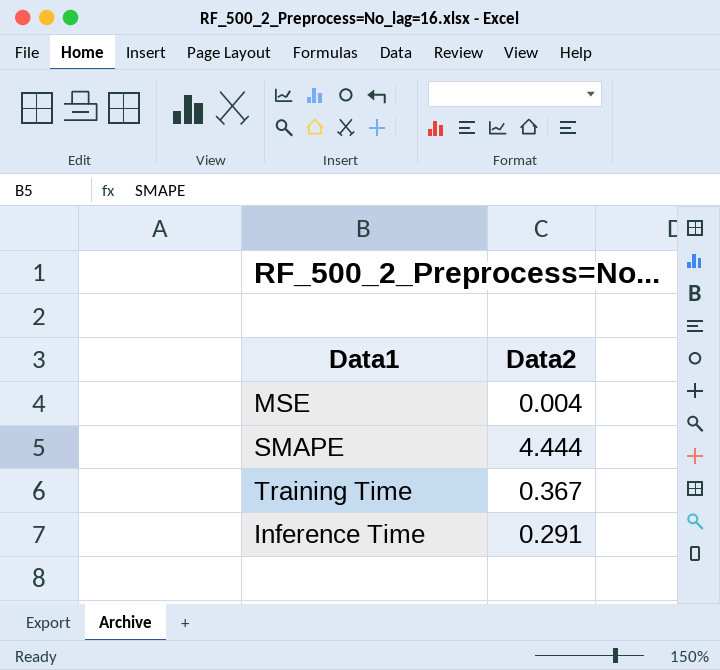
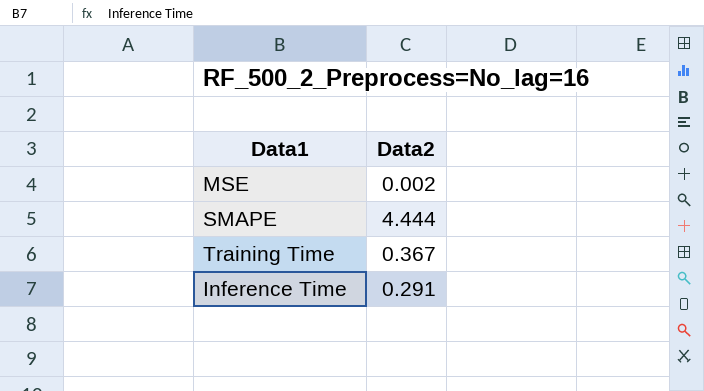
MSE | Data2: 0.004 -> 0.002

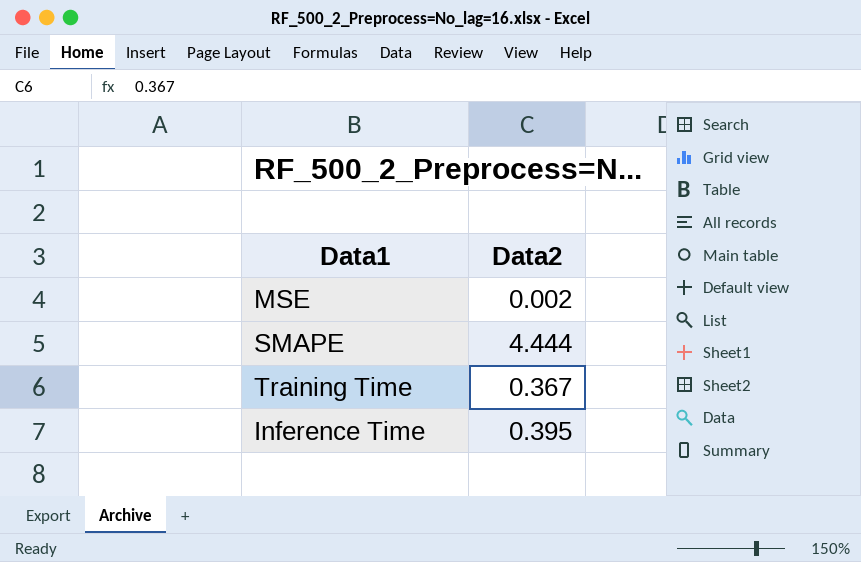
Inference Time | Data2: 0.291 -> 0.395

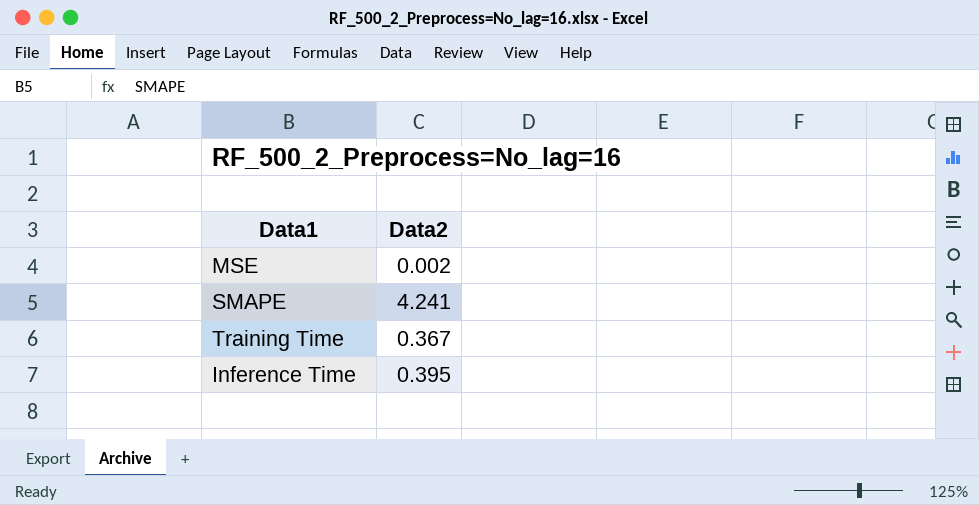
SMAPE | Data2: 4.444 -> 4.241

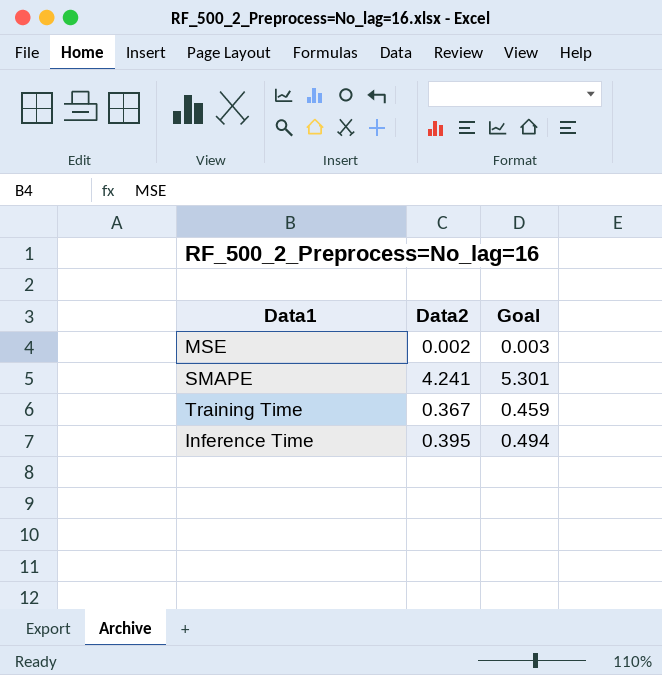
column Goal | formula: none -> [Data2] * 1.25

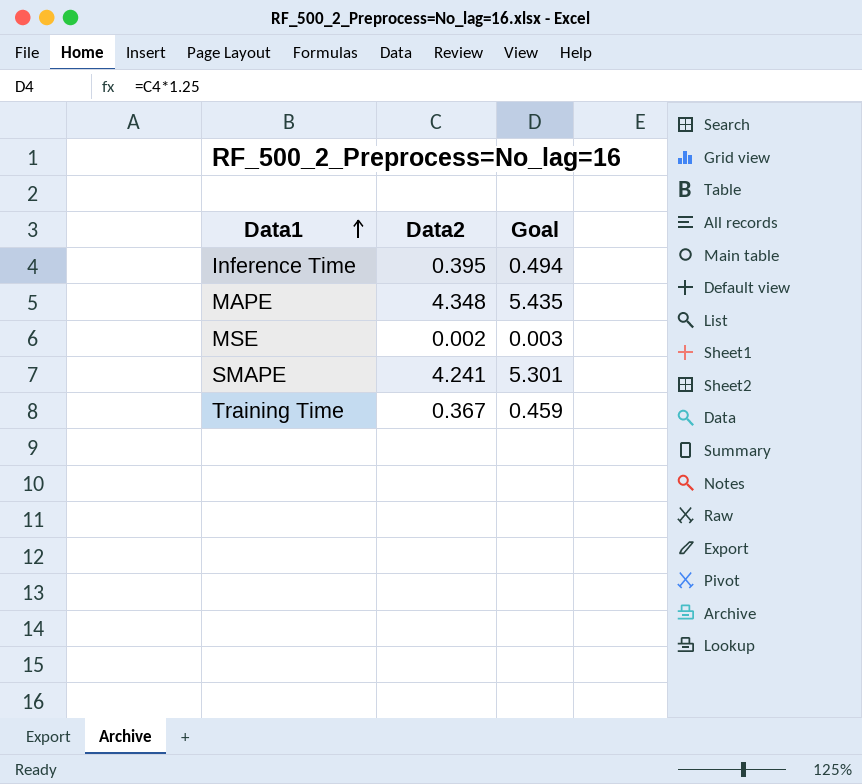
row order: none -> Data1 ascending
row MAPE: none -> 4.348 | 5.435

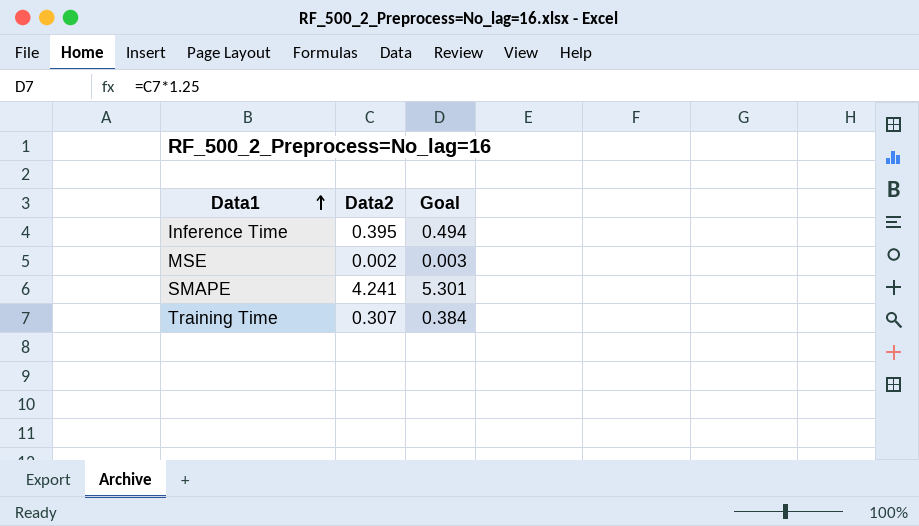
row MAPE: 4.348 | 5.435 -> none
Training Time | Data2: 0.367 -> 0.307
Training Time | Goal: 0.459 -> 0.384

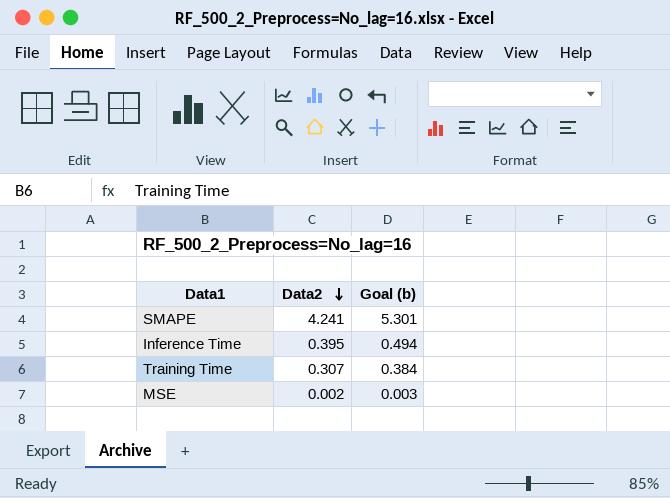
row order: Data1 ascending -> Data2 descending
column name: Goal -> Goal (b)

